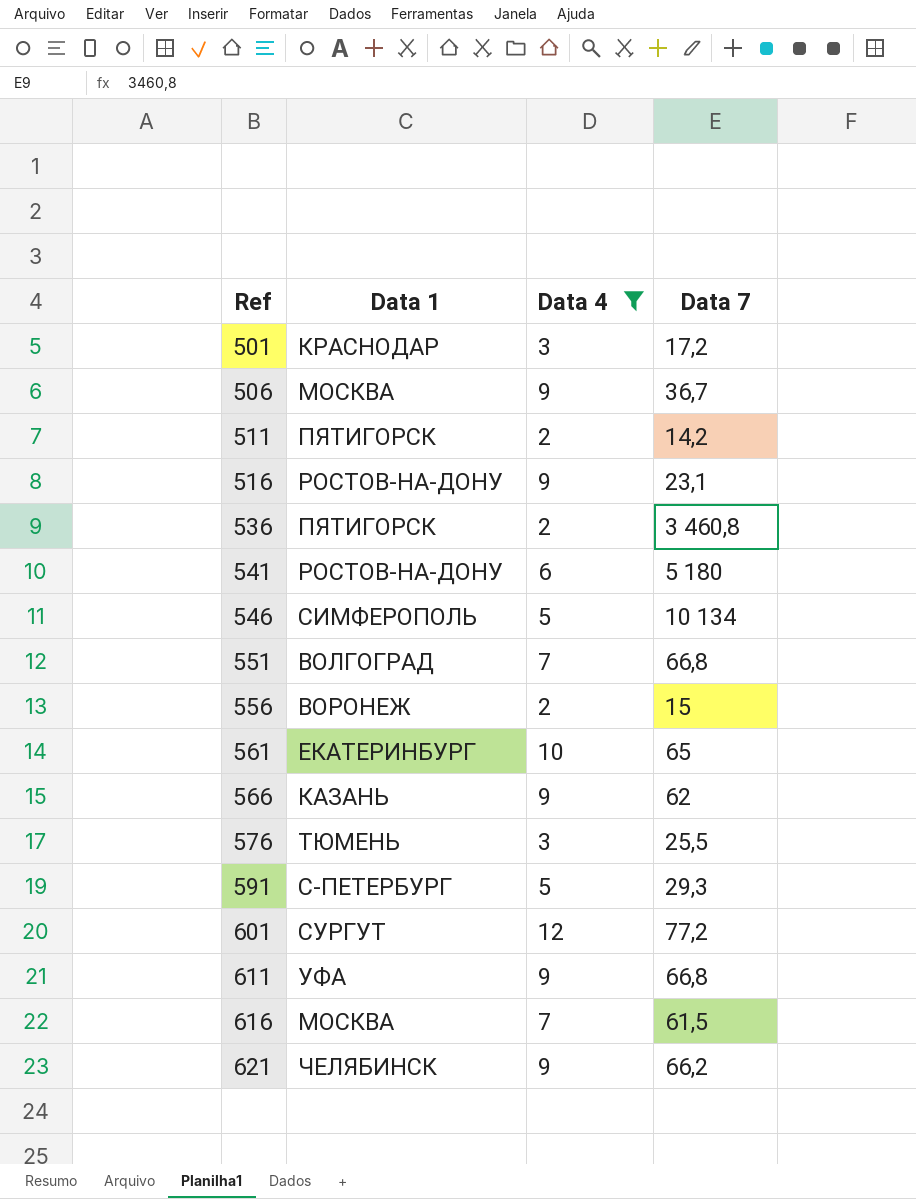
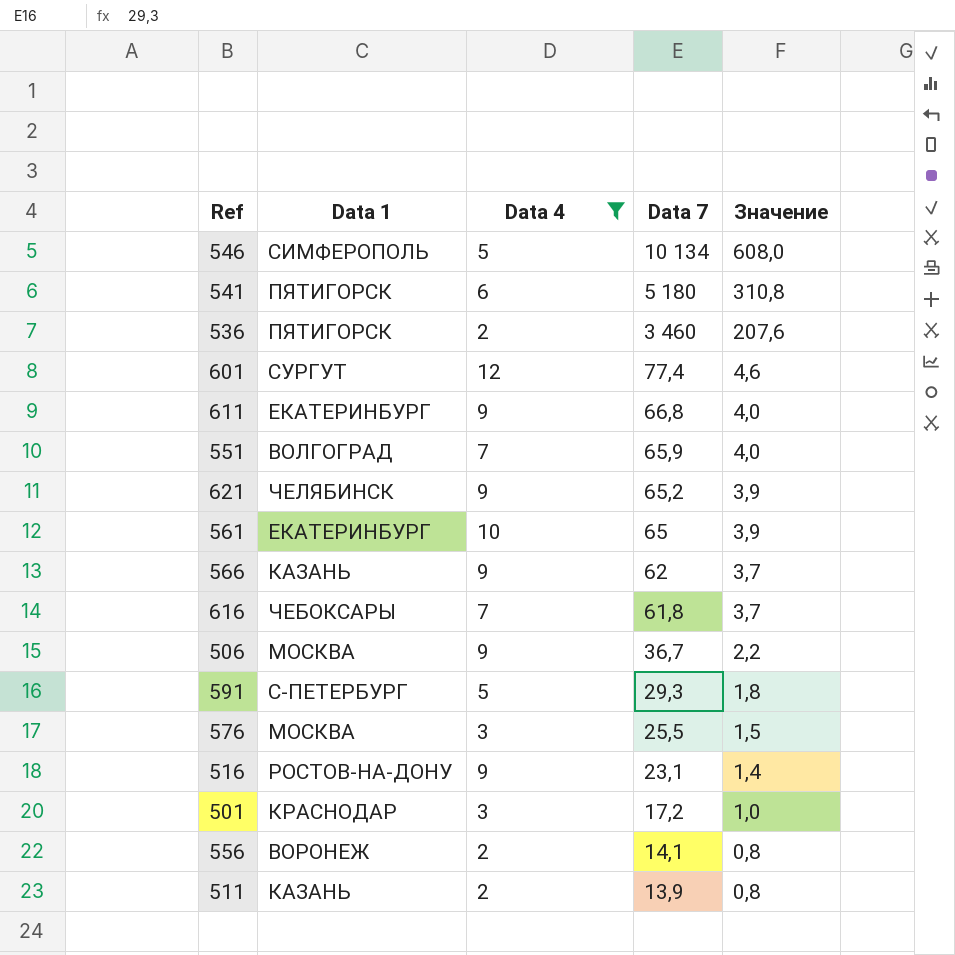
row order: Ref ascending -> Data 7 descending
column Значение | formula: none -> [Data 7] * 0,06
541 | Data 1: РОСТОВ-НА-ДОНУ -> ПЯТИГОРСК
536 | Data 7: 3 460,8 -> 3 460
601 | Data 7: 77,2 -> 77,4
611 | Data 1: УФА -> ЕКАТЕРИНБУРГ
551 | Data 7: 66,8 -> 65,9
621 | Data 7: 66,2 -> 65,2
616 | Data 1: МОСКВА -> ЧЕБОКСАРЫ
616 | Data 7: 61,5 -> 61,8
576 | Data 1: ТЮМЕНЬ -> МОСКВА
556 | Data 7: 15 -> 14,1
511 | Data 1: ПЯТИГОРСК -> КАЗАНЬ
511 | Data 7: 14,2 -> 13,9

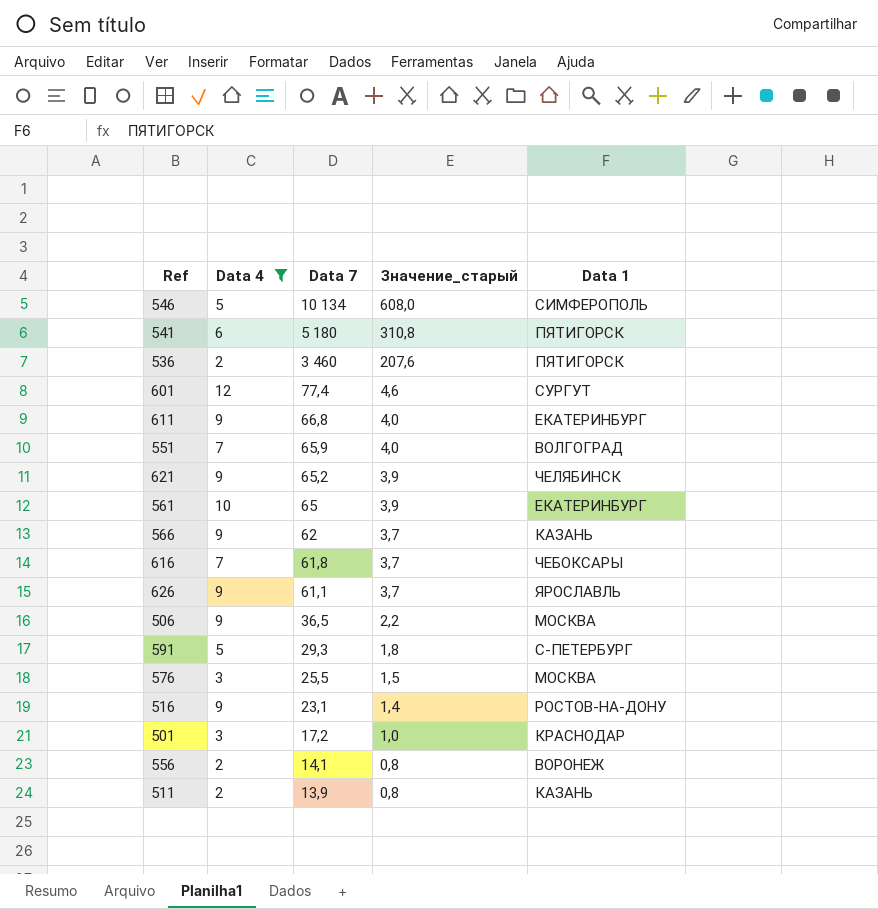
column name: Значение -> Значение_старый
column Data 1 | position: 2 -> 5
row 626: none -> 9 | 61,1 | 3,7 | ЯРОСЛАВЛЬ
506 | Data 7: 36,7 -> 36,5

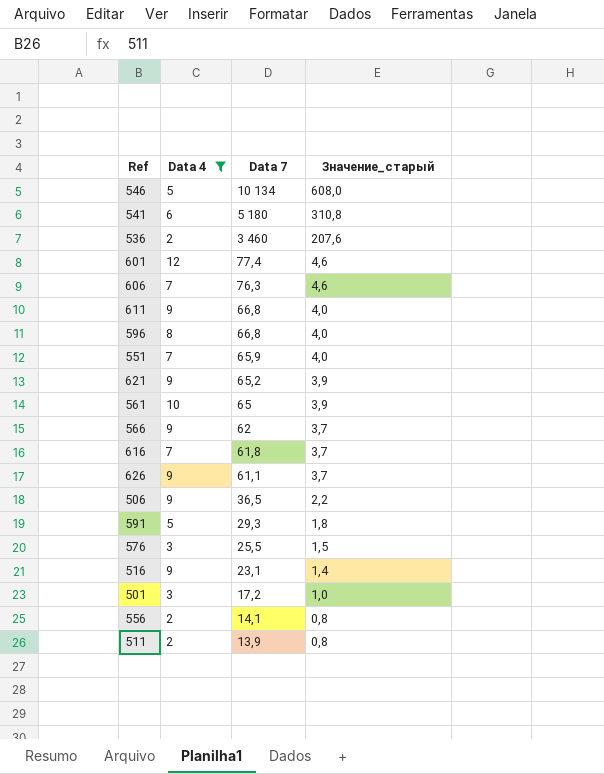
column Data 1 | position: 5 -> none
row 606: none -> 7 | 76,3 | 4,6
row 596: none -> 8 | 66,8 | 4,0

